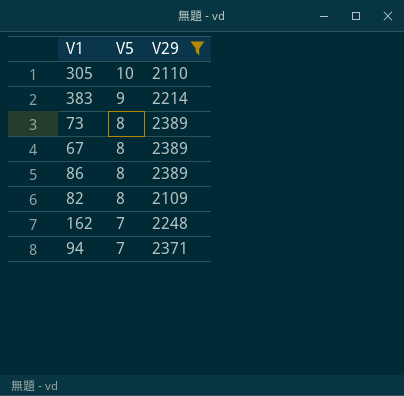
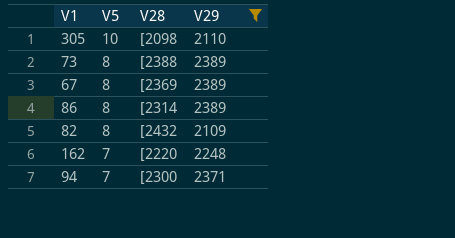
column V28 | position: none -> 3
row 383: 9 | 2214 -> none

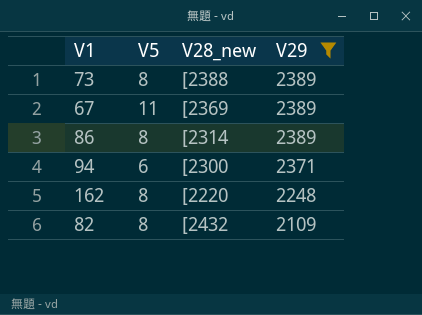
row order: V5 descending -> V29 descending
column name: V28 -> V28_new
row 305: 10 | [2098 | 2110 -> none
67 | V5: 8 -> 11
94 | V5: 7 -> 6
162 | V5: 7 -> 8

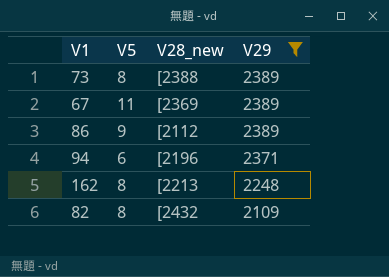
86 | V5: 8 -> 9
86 | V28_new: [2314 -> [2112
94 | V28_new: [2300 -> [2196
162 | V28_new: [2220 -> [2213

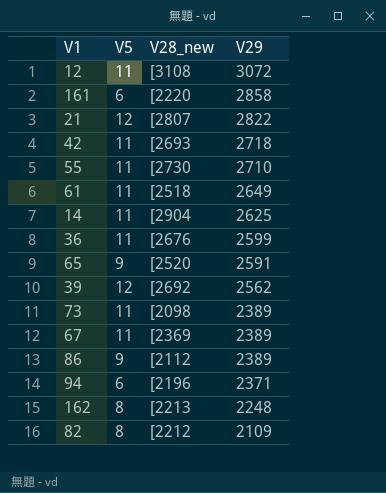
filter: V29 <= 2389 -> none
73 | V5: 8 -> 11
73 | V28_new: [2388 -> [2098
82 | V28_new: [2432 -> [2212

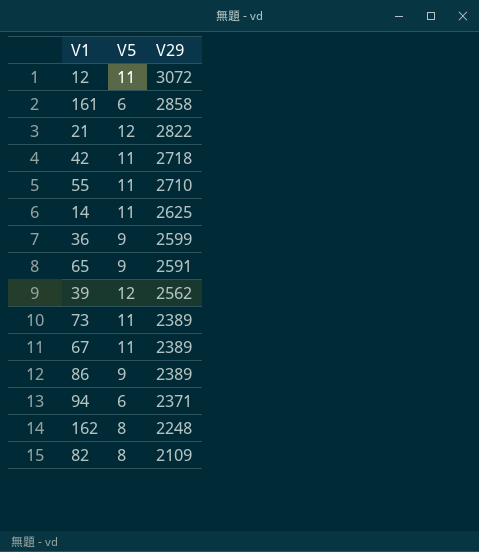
column V28_new | position: 3 -> none
row 61: 11 | [2518 | 2649 -> none
36 | V5: 11 -> 9

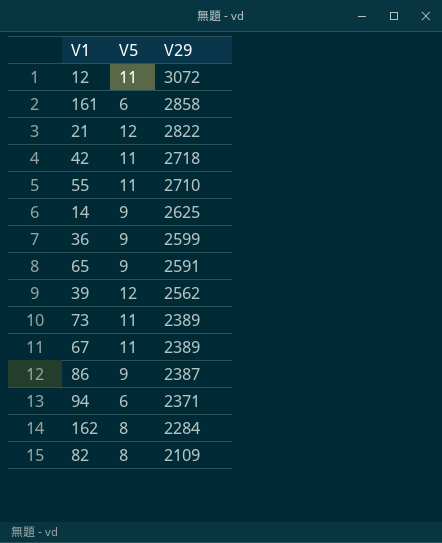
14 | V5: 11 -> 9
86 | V29: 2389 -> 2387
162 | V29: 2248 -> 2284

